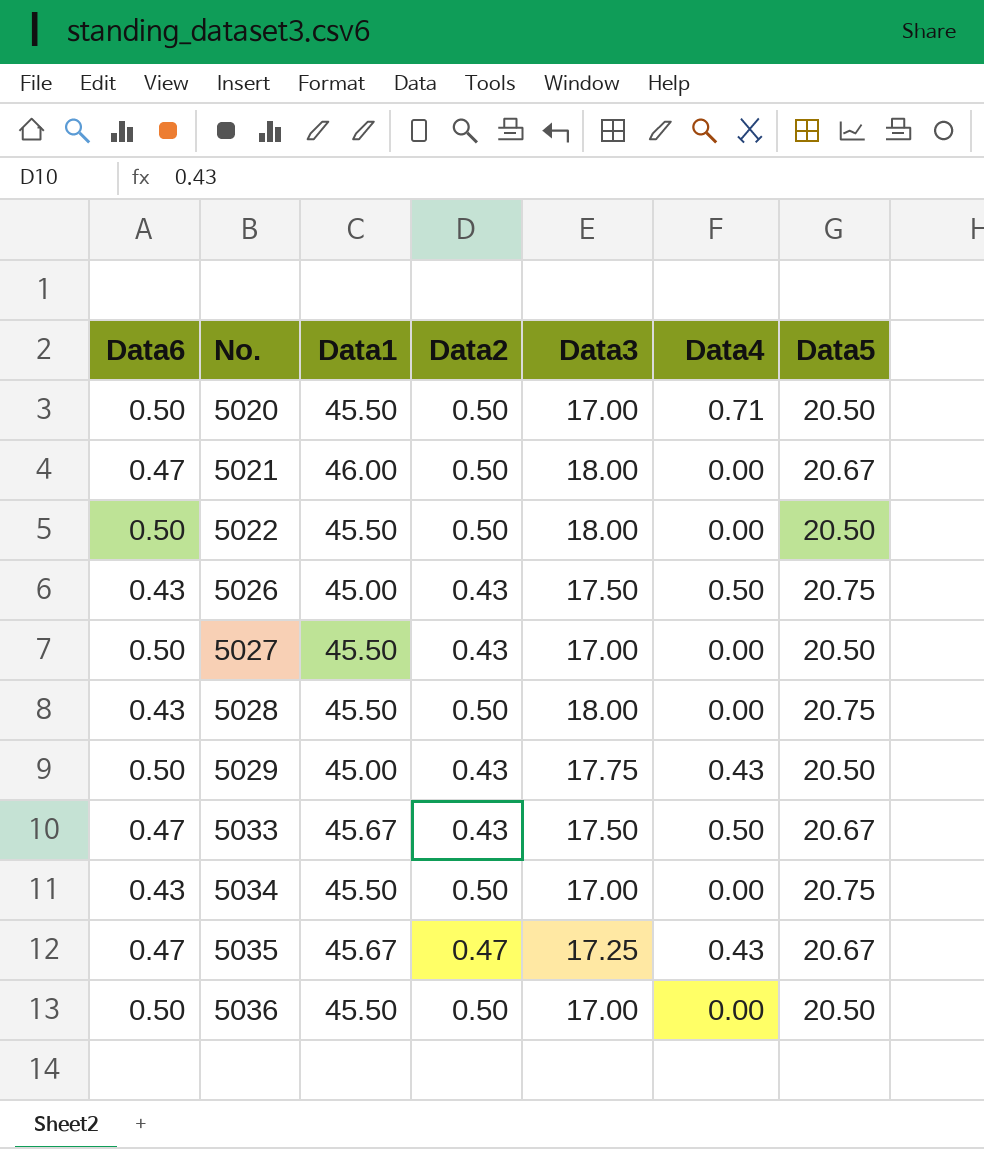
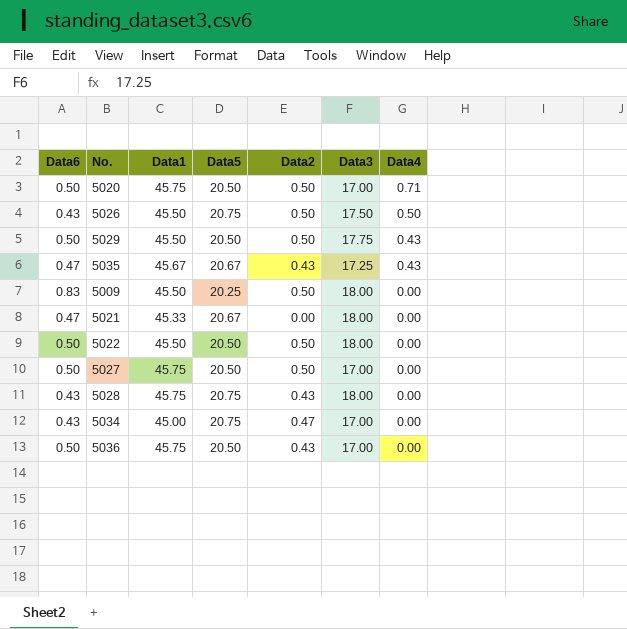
row order: No. ascending -> Data4 descending
column Data5 | position: 7 -> 4
row 5033: 0.47 | 45.67 | 0.43 | 17.50 | 0.50 | 20.67 -> none
5020 | Data1: 45.50 -> 45.75
5026 | Data1: 45.00 -> 45.50
5026 | Data2: 0.43 -> 0.50
5029 | Data1: 45.00 -> 45.50
5029 | Data2: 0.43 -> 0.50
5035 | Data2: 0.47 -> 0.43
row 5009: none -> 0.83 | 45.50 | 20.25 | 0.50 | 18.00 | 0.00
5021 | Data1: 46.00 -> 45.33
5021 | Data2: 0.50 -> 0.00
5027 | Data1: 45.50 -> 45.75
5027 | Data2: 0.43 -> 0.50
5028 | Data1: 45.50 -> 45.75
5028 | Data2: 0.50 -> 0.43
5034 | Data1: 45.50 -> 45.00
5034 | Data2: 0.50 -> 0.47
5036 | Data1: 45.50 -> 45.75
5036 | Data2: 0.50 -> 0.43

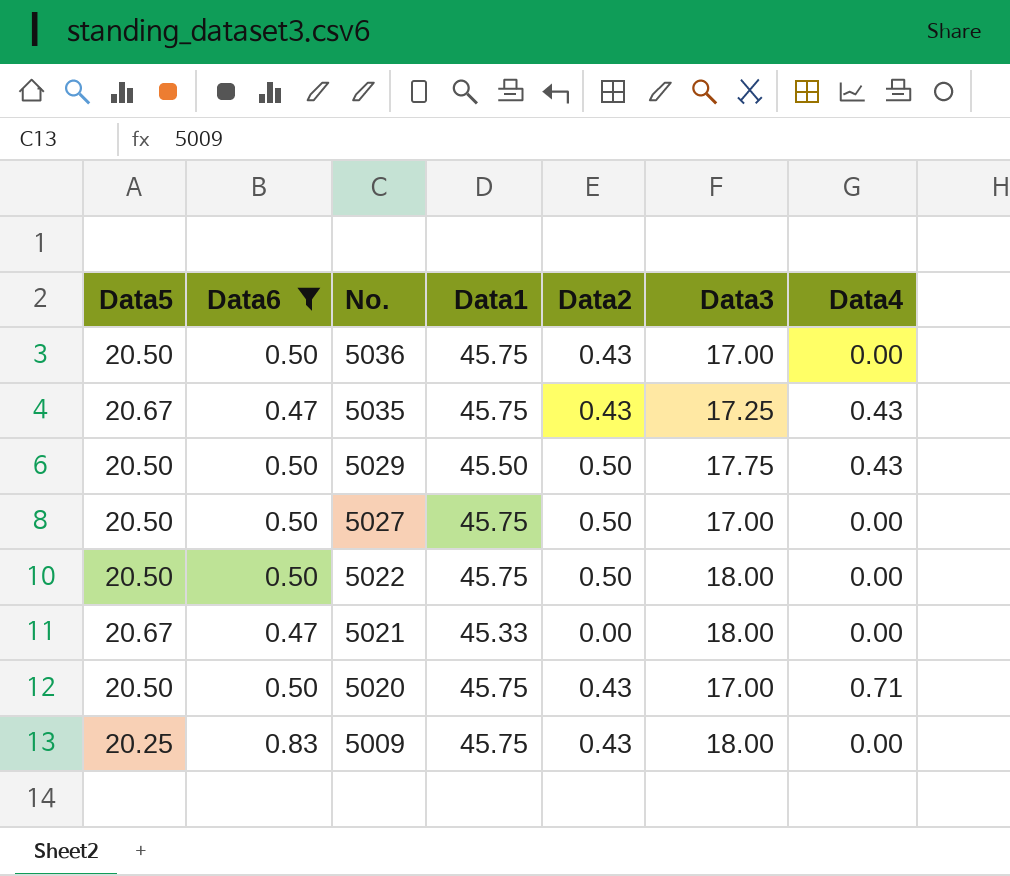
filter: none -> Data6 != 0.43
row order: Data4 descending -> No. descending
column Data5 | position: 4 -> 1
5035 | Data1: 45.67 -> 45.75
5022 | Data1: 45.50 -> 45.75
5020 | Data2: 0.50 -> 0.43
5009 | Data1: 45.50 -> 45.75
5009 | Data2: 0.50 -> 0.43

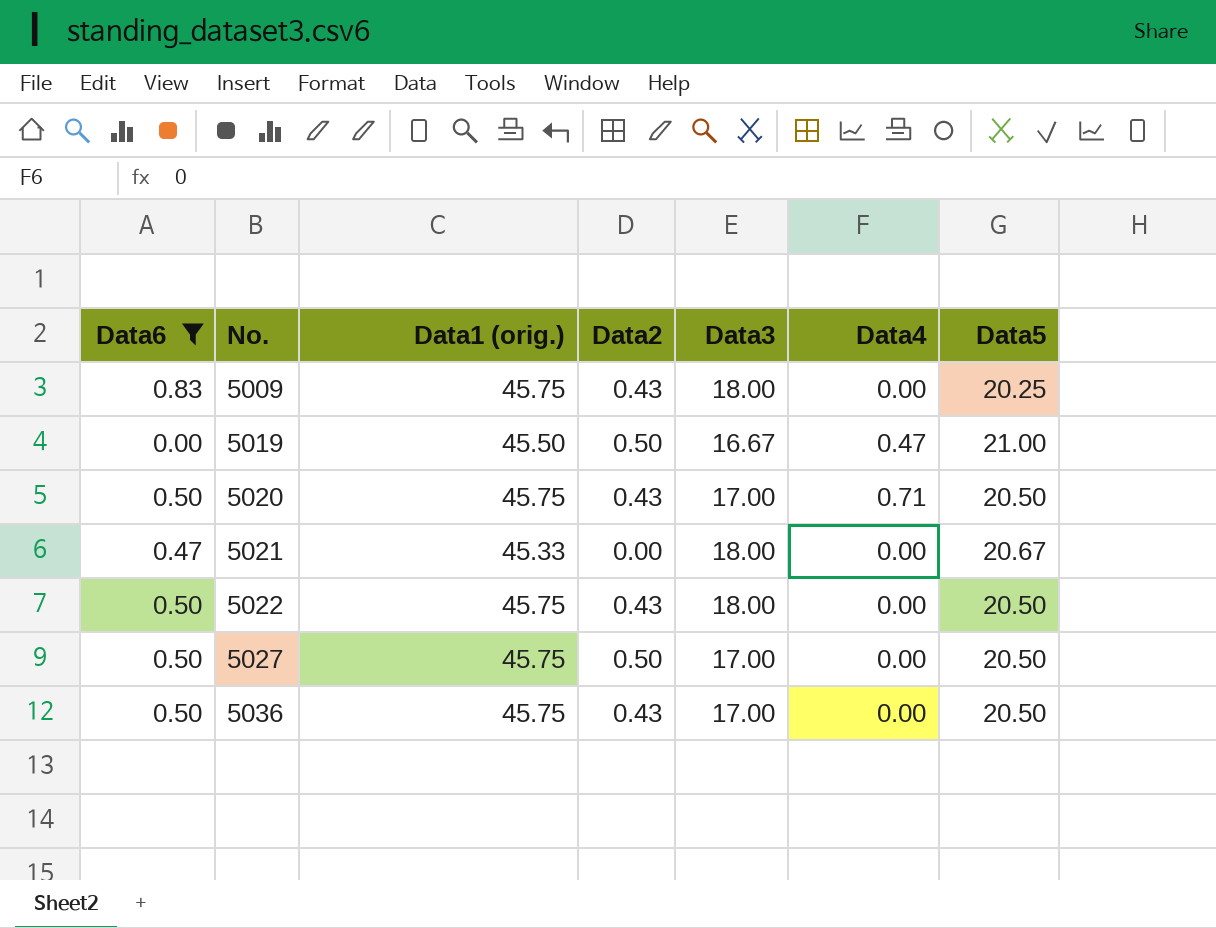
row order: No. descending -> No. ascending
column name: Data1 -> Data1 (orig.)
column Data5 | position: 1 -> 7
row 5035: 20.67 | 0.47 | 45.75 | 0.43 | 17.25 | 0.43 -> none
row 5029: 20.50 | 0.50 | 45.50 | 0.50 | 17.75 | 0.43 -> none
row 5019: none -> 0.00 | 45.50 | 0.50 | 16.67 | 0.47 | 21.00
5022 | Data2: 0.50 -> 0.43

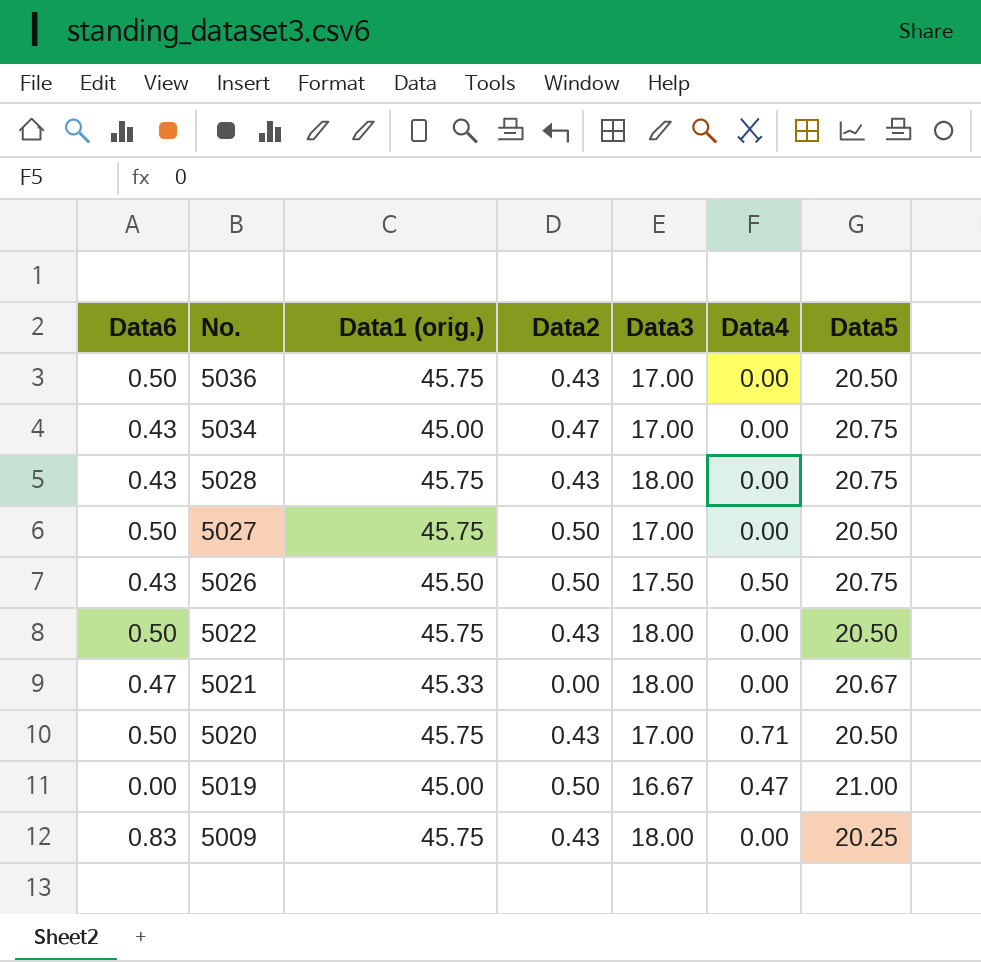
filter: Data6 != 0.43 -> none
row order: No. ascending -> No. descending
5019 | Data1 (orig.): 45.50 -> 45.00

